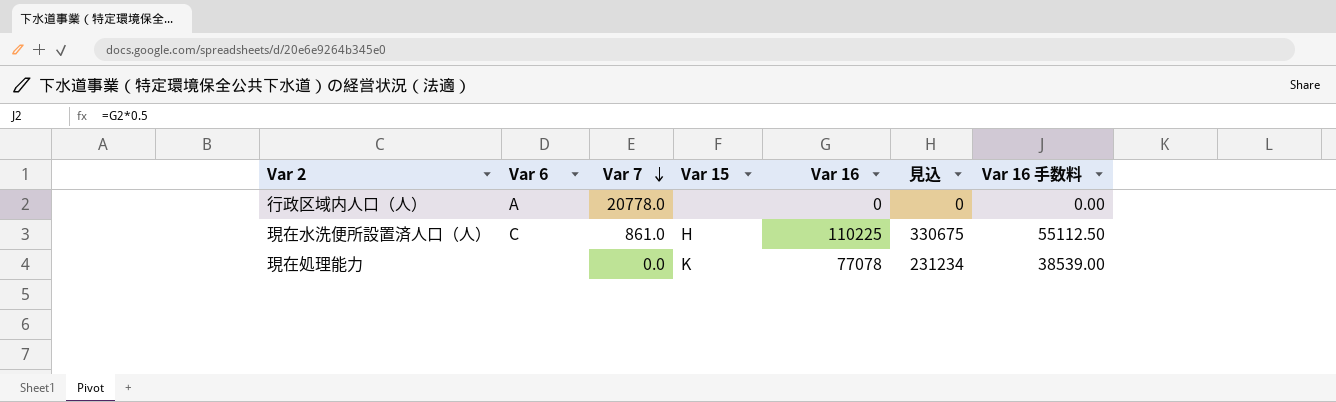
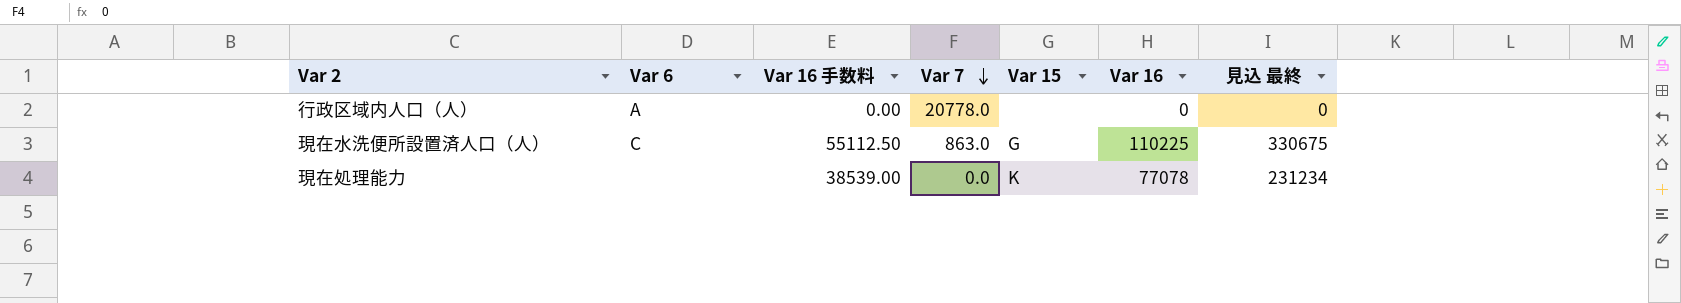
column Var 16 手数料 | position: 7 -> 3
column name: 見込 -> 見込 最終
現在水洗便所設置済人口（人） | Var 7: 861.0 -> 863.0
現在水洗便所設置済人口（人） | Var 15: H -> G

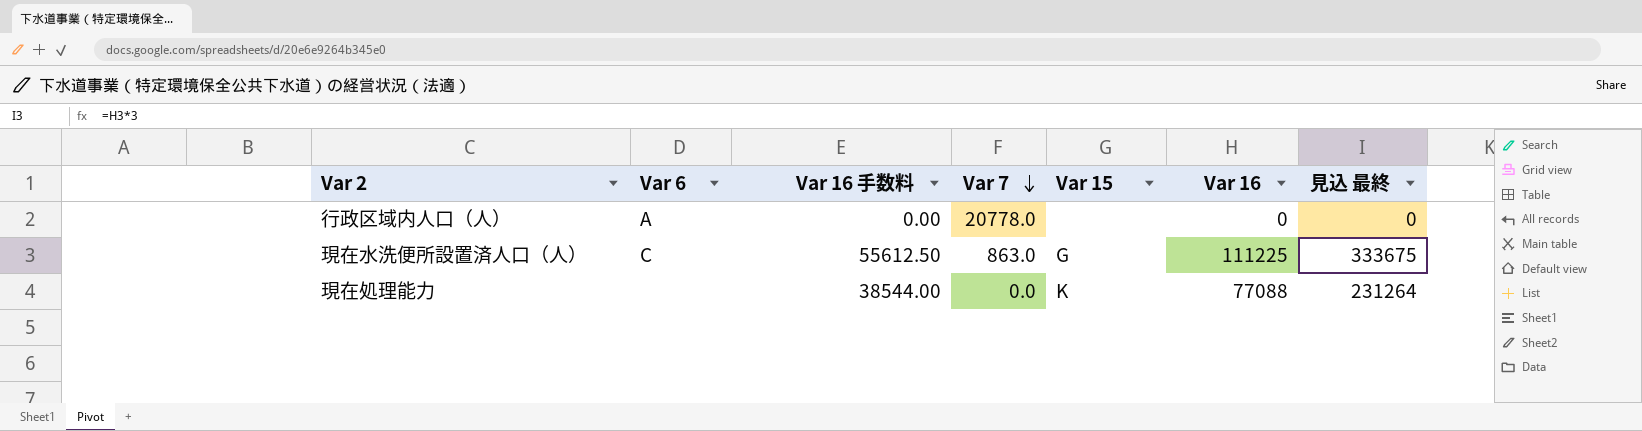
現在水洗便所設置済人口（人） | Var 16 手数料: 55112.50 -> 55612.50
現在水洗便所設置済人口（人） | Var 16: 110225 -> 111225
現在水洗便所設置済人口（人） | 見込 最終: 330675 -> 333675
現在処理能力 | Var 16 手数料: 38539.00 -> 38544.00
現在処理能力 | Var 16: 77078 -> 77088
現在処理能力 | 見込 最終: 231234 -> 231264

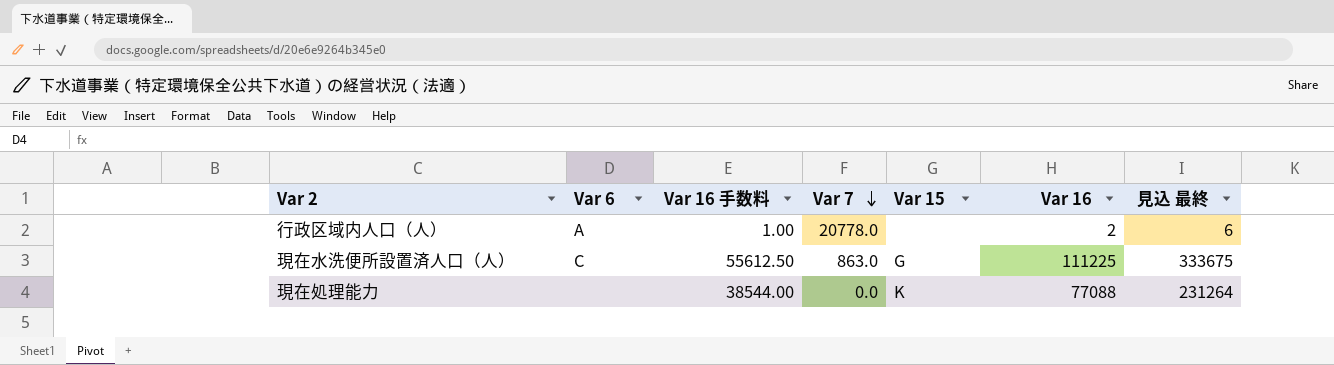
行政区域内人口（人） | Var 16 手数料: 0.00 -> 1.00
行政区域内人口（人） | Var 16: 0 -> 2
行政区域内人口（人） | 見込 最終: 0 -> 6

